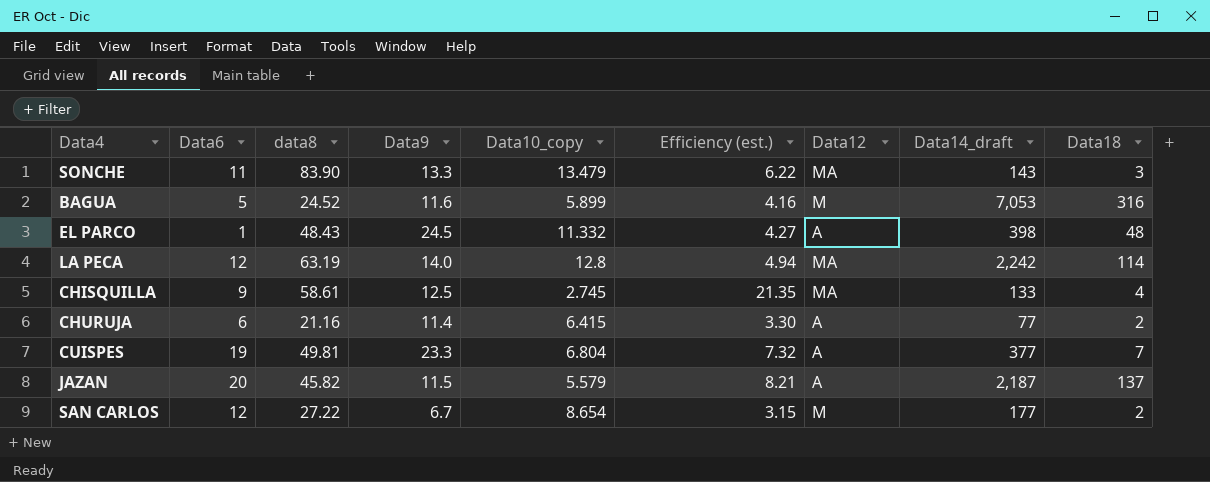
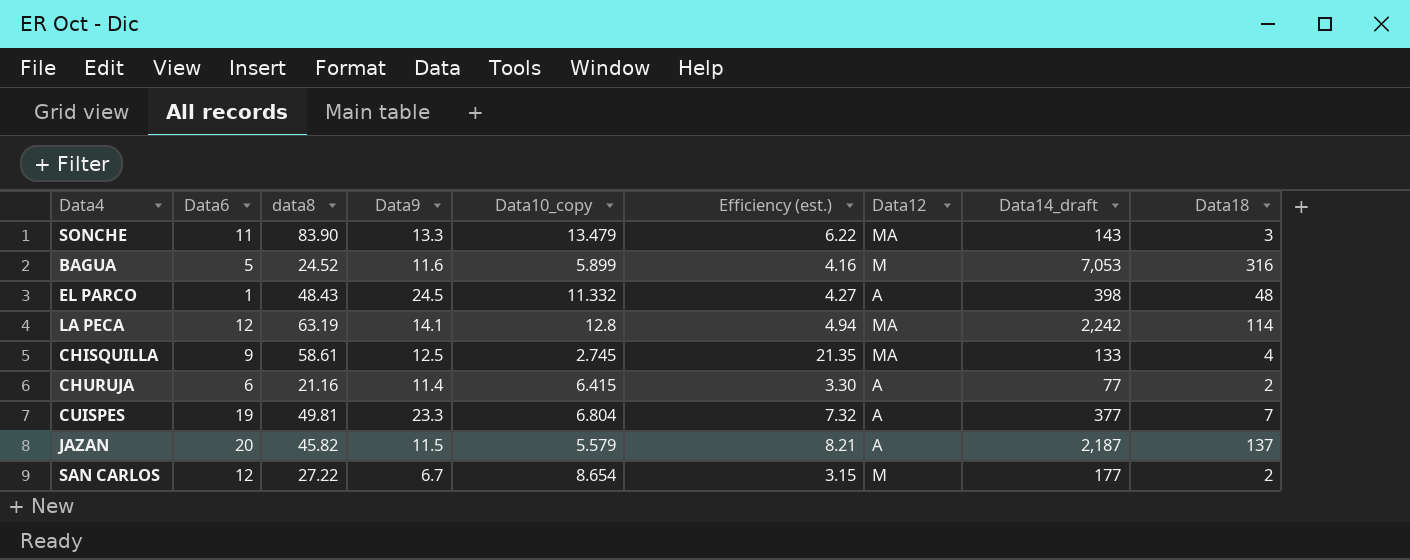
LA PECA | Data9: 14.0 -> 14.1

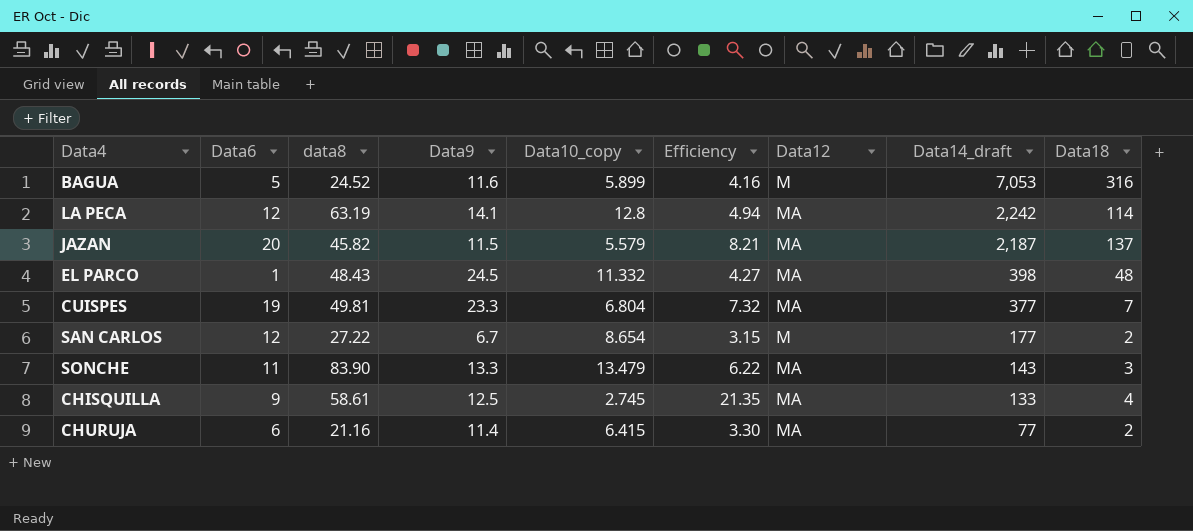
row order: none -> Data14_draft descending
column name: Efficiency (est.) -> Efficiency
JAZAN | Data12: A -> MA
EL PARCO | Data12: A -> MA
CUISPES | Data12: A -> MA
CHURUJA | Data12: A -> MA

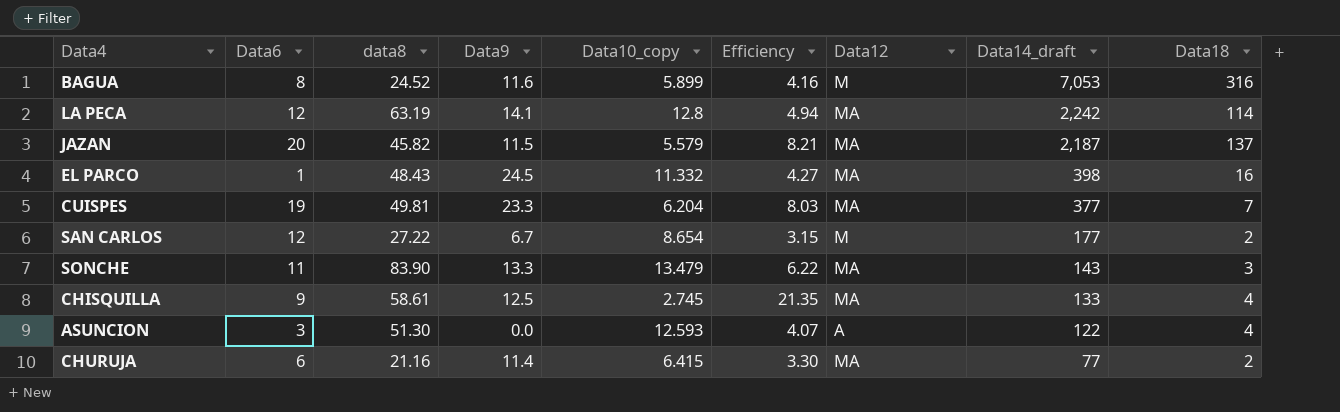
BAGUA | Data6: 5 -> 8
EL PARCO | Data18: 48 -> 16
CUISPES | Data10_copy: 6.804 -> 6.204
CUISPES | Efficiency: 7.32 -> 8.03
row ASUNCION: none -> 3 | 51.30 | 0.0 | 12.593 | 4.07 | A | 122 | 4

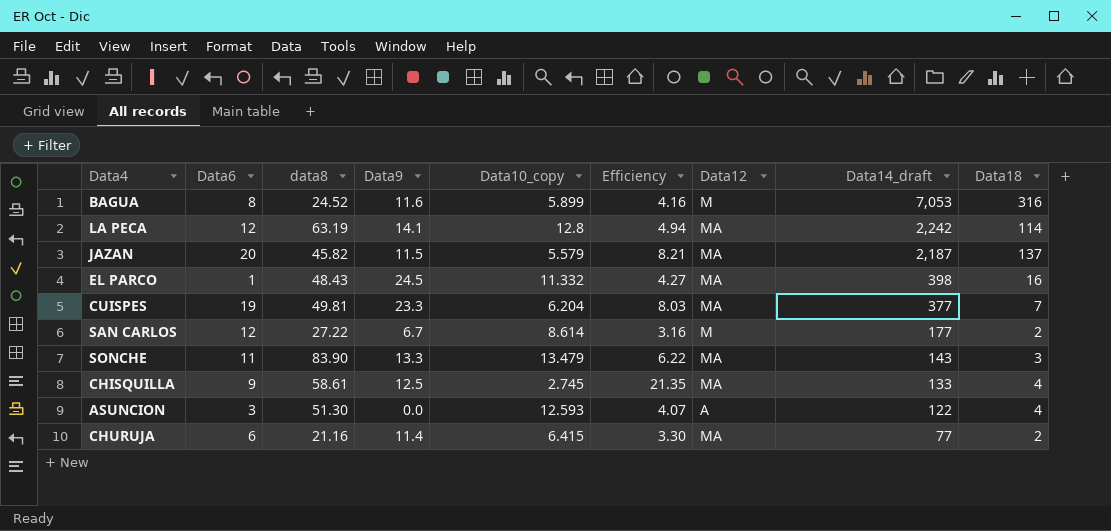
SAN CARLOS | Data10_copy: 8.654 -> 8.614
SAN CARLOS | Efficiency: 3.15 -> 3.16

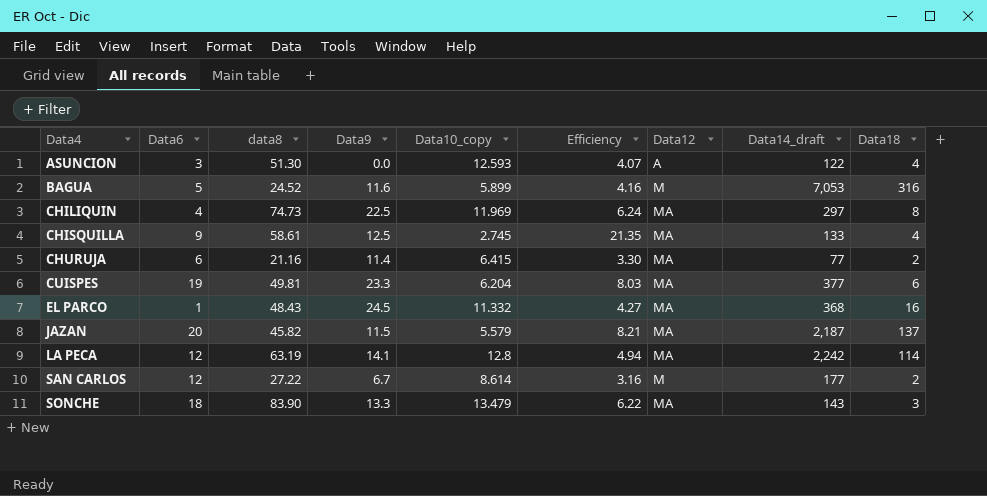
row order: Data14_draft descending -> Data4 ascending
BAGUA | Data6: 8 -> 5
row CHILIQUIN: none -> 4 | 74.73 | 22.5 | 11.969 | 6.24 | MA | 297 | 8
CUISPES | Data18: 7 -> 6
EL PARCO | Data14_draft: 398 -> 368
SONCHE | Data6: 11 -> 18

